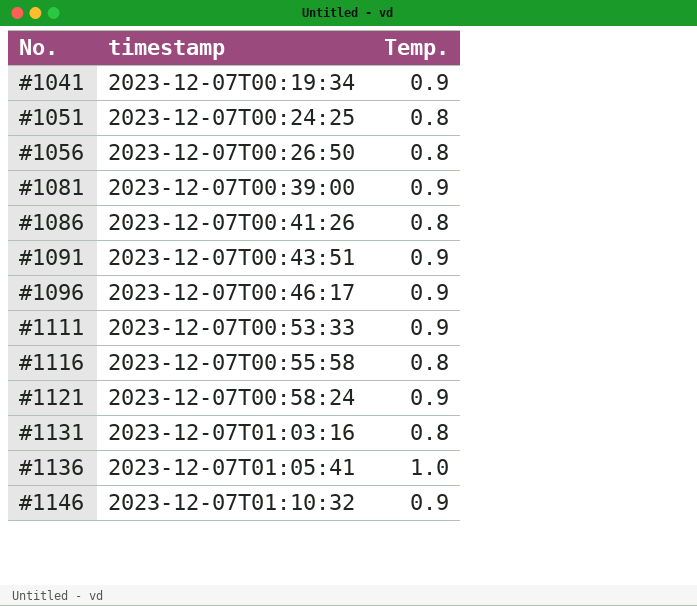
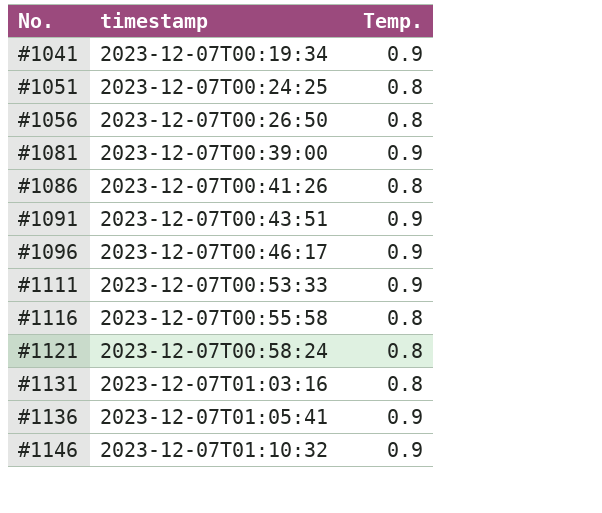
#1121 | Temp.: 0.9 -> 0.8
#1136 | Temp.: 1.0 -> 0.9

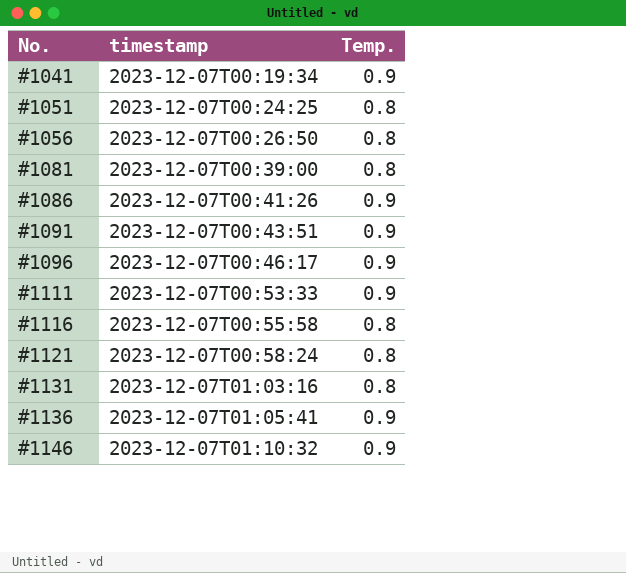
#1081 | Temp.: 0.9 -> 0.8
#1086 | Temp.: 0.8 -> 0.9

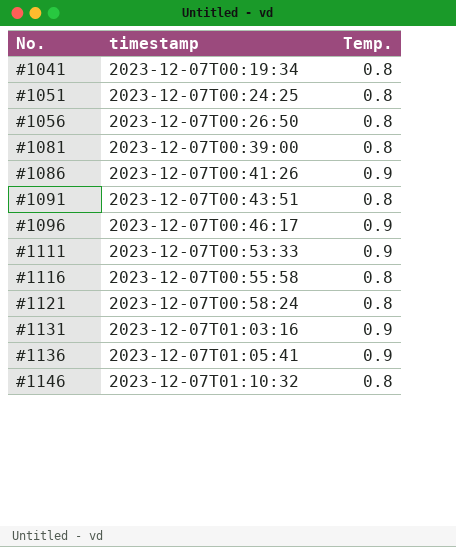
#1041 | Temp.: 0.9 -> 0.8
#1091 | Temp.: 0.9 -> 0.8
#1131 | Temp.: 0.8 -> 0.9
#1146 | Temp.: 0.9 -> 0.8

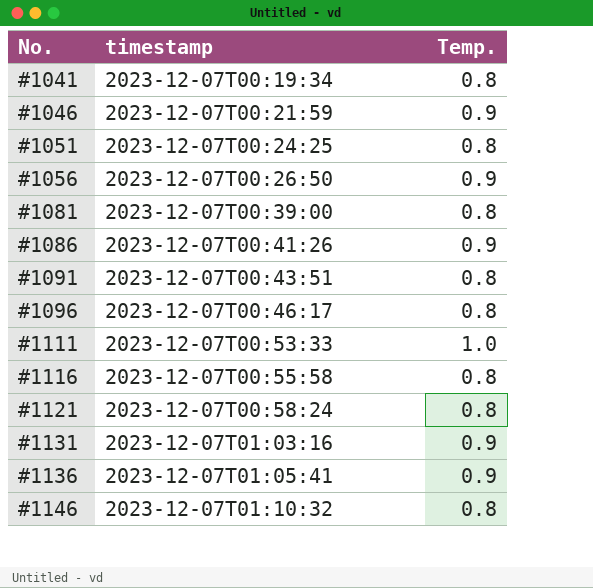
row #1046: none -> 2023-12-07T00:21:59 | 0.9
#1056 | Temp.: 0.8 -> 0.9
#1096 | Temp.: 0.9 -> 0.8
#1111 | Temp.: 0.9 -> 1.0

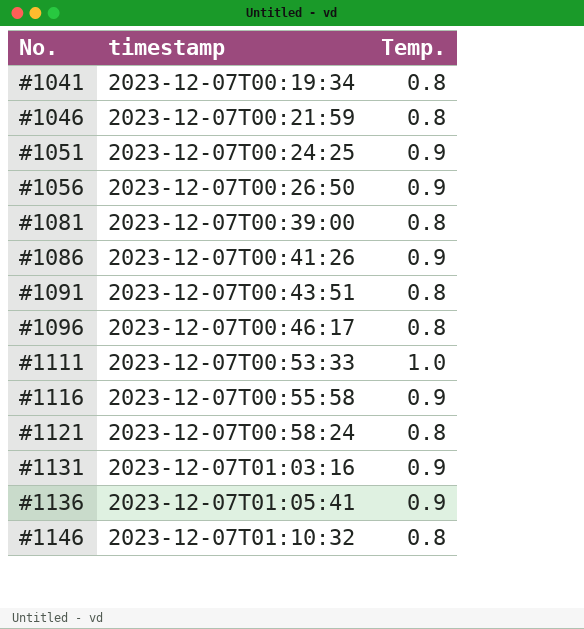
#1046 | Temp.: 0.9 -> 0.8
#1051 | Temp.: 0.8 -> 0.9
#1116 | Temp.: 0.8 -> 0.9

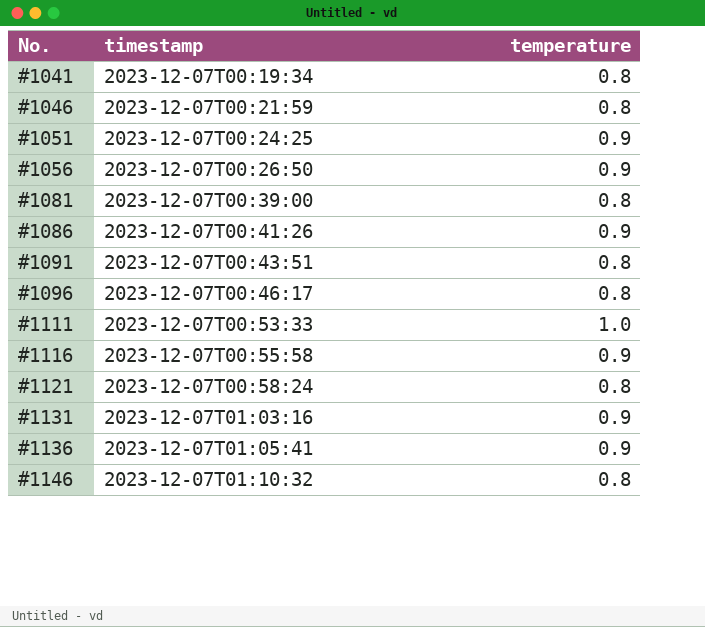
column name: Temp. -> temperature

